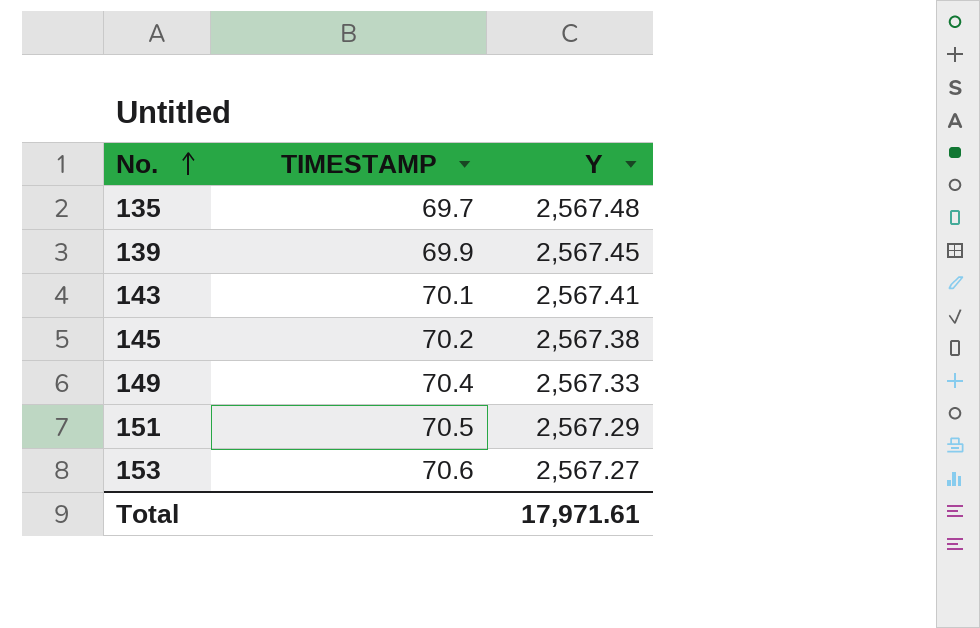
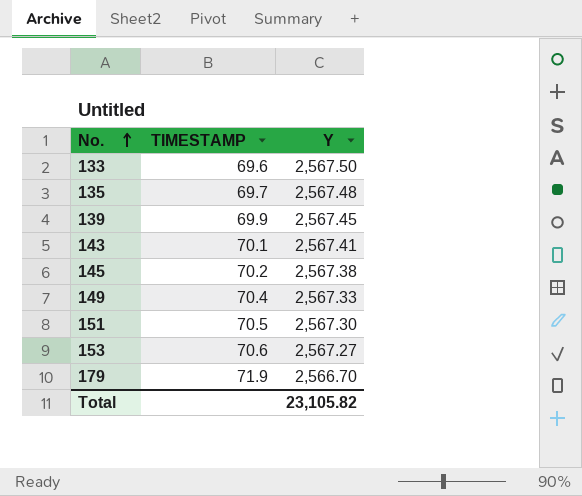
row 133: none -> 69.6 | 2,567.50
151 | Y: 2,567.29 -> 2,567.30
row 179: none -> 71.9 | 2,566.70
Total | Y: 17,971.61 -> 23,105.82

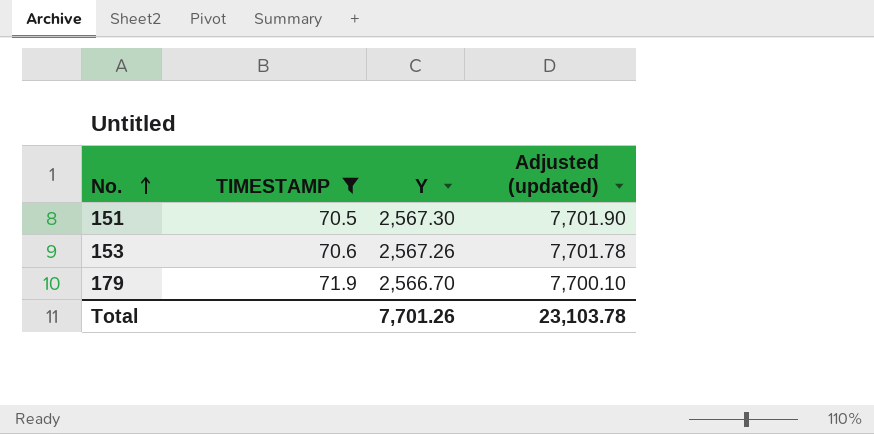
filter: none -> TIMESTAMP >= 70.5
column Adjusted (updated) | formula: none -> [Y] * 3
153 | Y: 2,567.27 -> 2,567.26
Total | Y: 23,105.82 -> 7,701.26

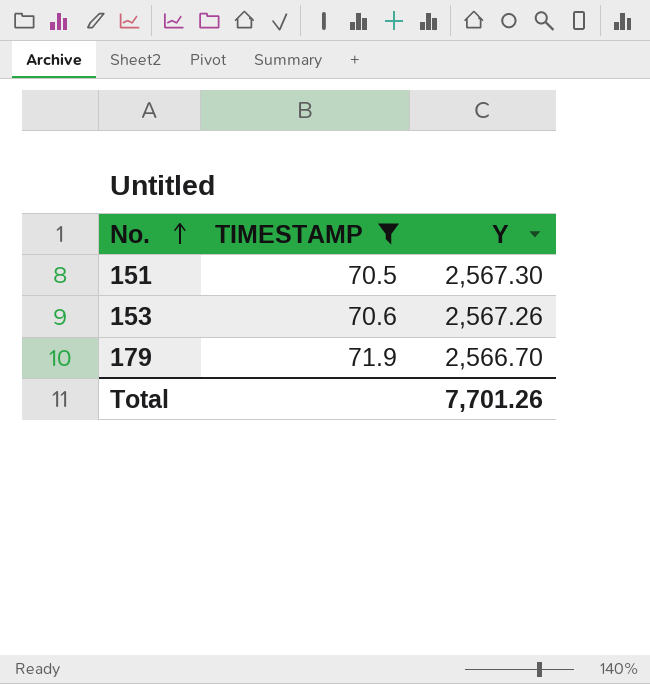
column Adjusted (updated) | formula: [Y] * 3 -> none

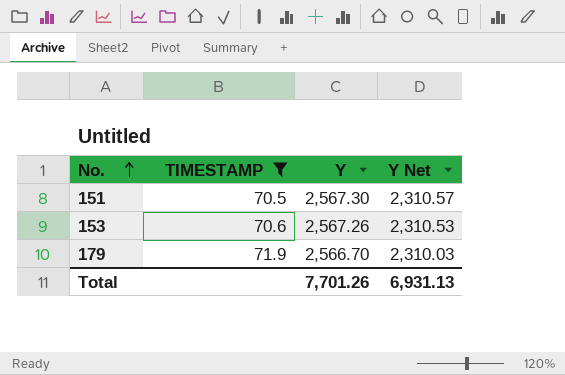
column Y Net | formula: none -> [Y] * 0.9

